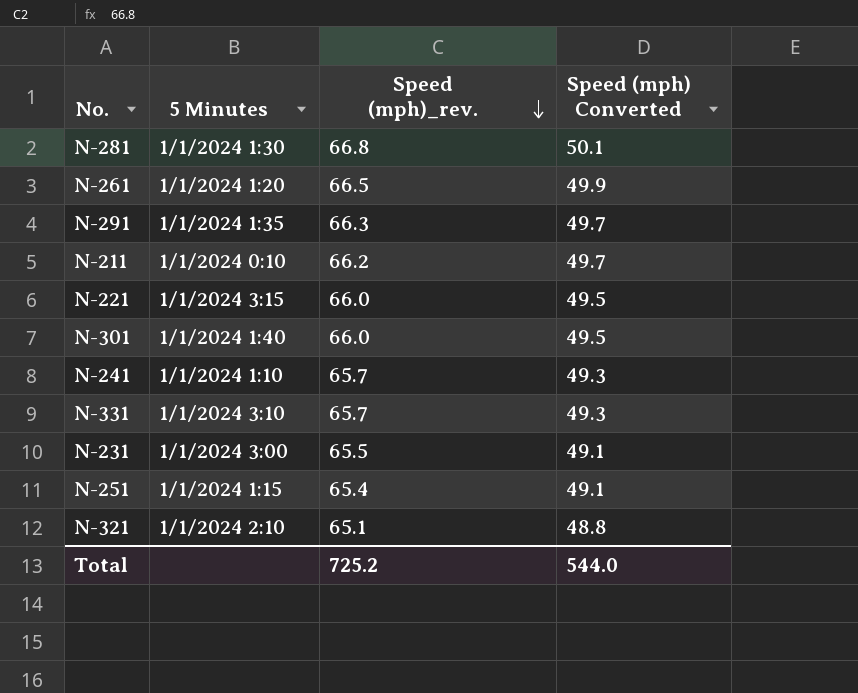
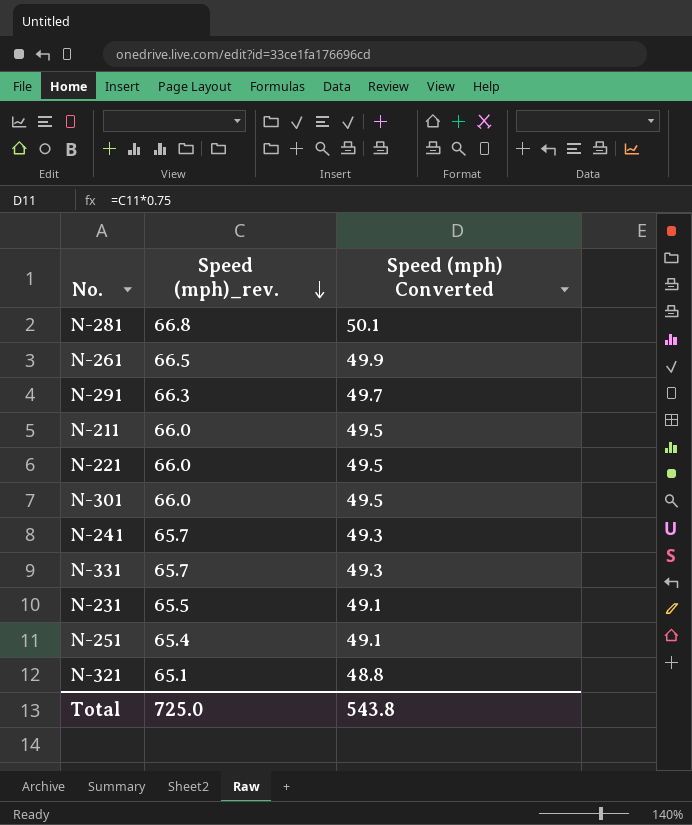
column 5 Minutes | position: 2 -> none
N-211 | Speed (mph)_rev.: 66.2 -> 66.0
N-211 | Speed (mph) Converted: 49.7 -> 49.5
Total | Speed (mph)_rev.: 725.2 -> 725.0
Total | Speed (mph) Converted: 544.0 -> 543.8

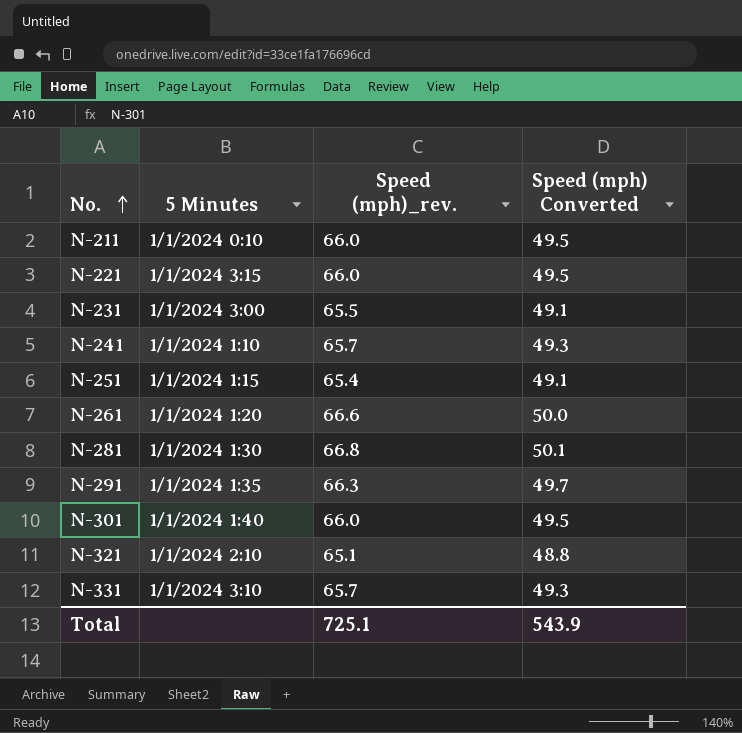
row order: Speed (mph)_rev. descending -> No. ascending
column 5 Minutes | position: none -> 2
N-261 | Speed (mph)_rev.: 66.5 -> 66.6
N-261 | Speed (mph) Converted: 49.9 -> 50.0
Total | Speed (mph)_rev.: 725.0 -> 725.1
Total | Speed (mph) Converted: 543.8 -> 543.9

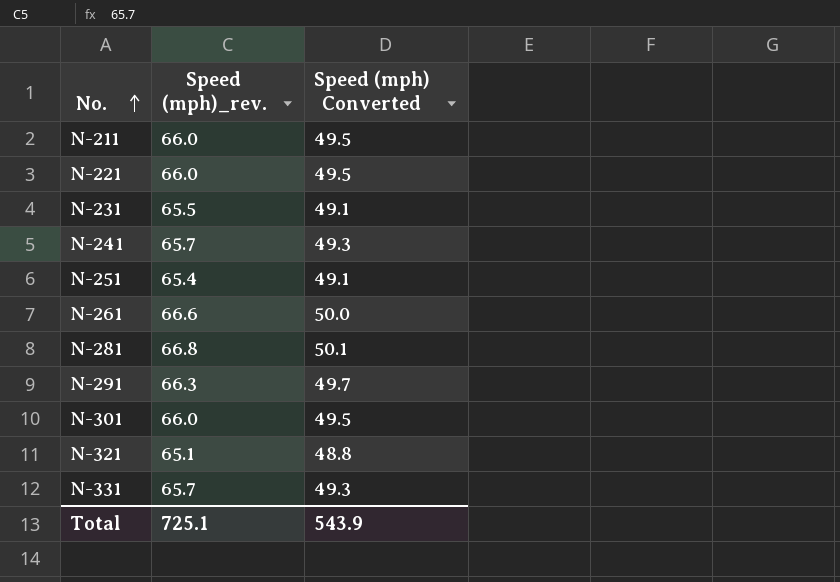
column 5 Minutes | position: 2 -> none

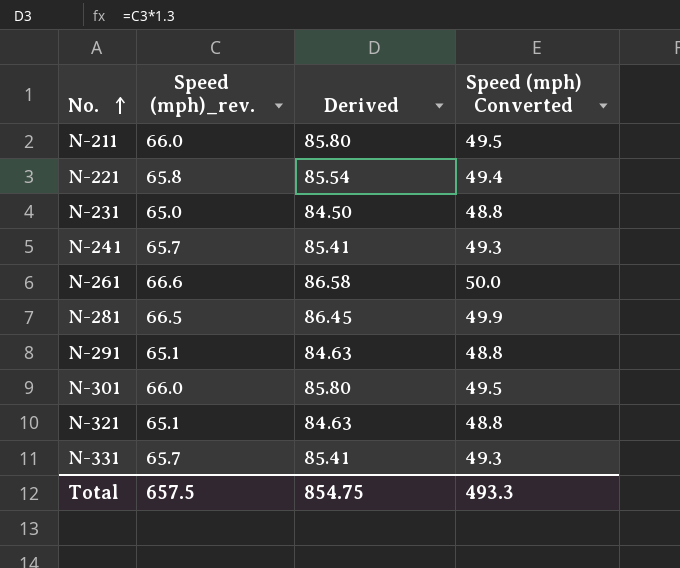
column Derived | formula: none -> [Speed (mph)_rev.] * 1.3
row N-251: 65.4 | 49.1 -> none
N-221 | Speed (mph)_rev.: 66.0 -> 65.8
N-221 | Speed (mph) Converted: 49.5 -> 49.4
N-231 | Speed (mph)_rev.: 65.5 -> 65.0
N-231 | Speed (mph) Converted: 49.1 -> 48.8
N-281 | Speed (mph)_rev.: 66.8 -> 66.5
N-281 | Speed (mph) Converted: 50.1 -> 49.9
N-291 | Speed (mph)_rev.: 66.3 -> 65.1
N-291 | Speed (mph) Converted: 49.7 -> 48.8
Total | Speed (mph)_rev.: 725.1 -> 657.5
Total | Speed (mph) Converted: 543.9 -> 493.3

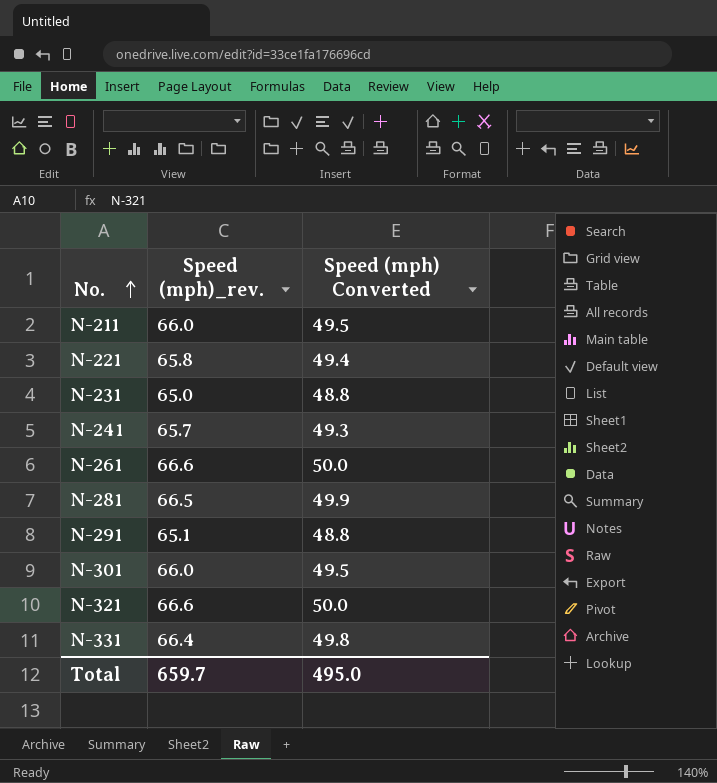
column Derived | formula: [Speed (mph)_rev.] * 1.3 -> none
N-321 | Speed (mph)_rev.: 65.1 -> 66.6
N-321 | Speed (mph) Converted: 48.8 -> 50.0
N-331 | Speed (mph)_rev.: 65.7 -> 66.4
N-331 | Speed (mph) Converted: 49.3 -> 49.8
Total | Speed (mph)_rev.: 657.5 -> 659.7
Total | Speed (mph) Converted: 493.3 -> 495.0

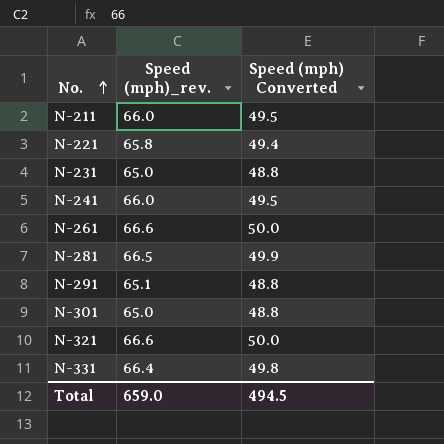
N-241 | Speed (mph)_rev.: 65.7 -> 66.0
N-241 | Speed (mph) Converted: 49.3 -> 49.5
N-301 | Speed (mph)_rev.: 66.0 -> 65.0
N-301 | Speed (mph) Converted: 49.5 -> 48.8
Total | Speed (mph)_rev.: 659.7 -> 659.0
Total | Speed (mph) Converted: 495.0 -> 494.5

